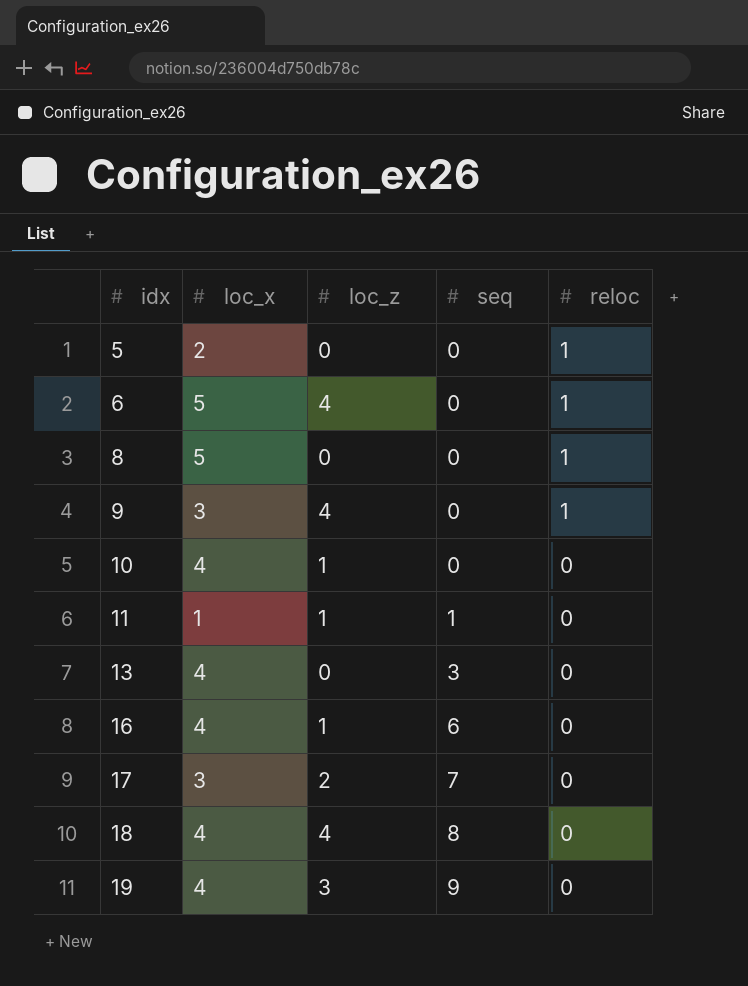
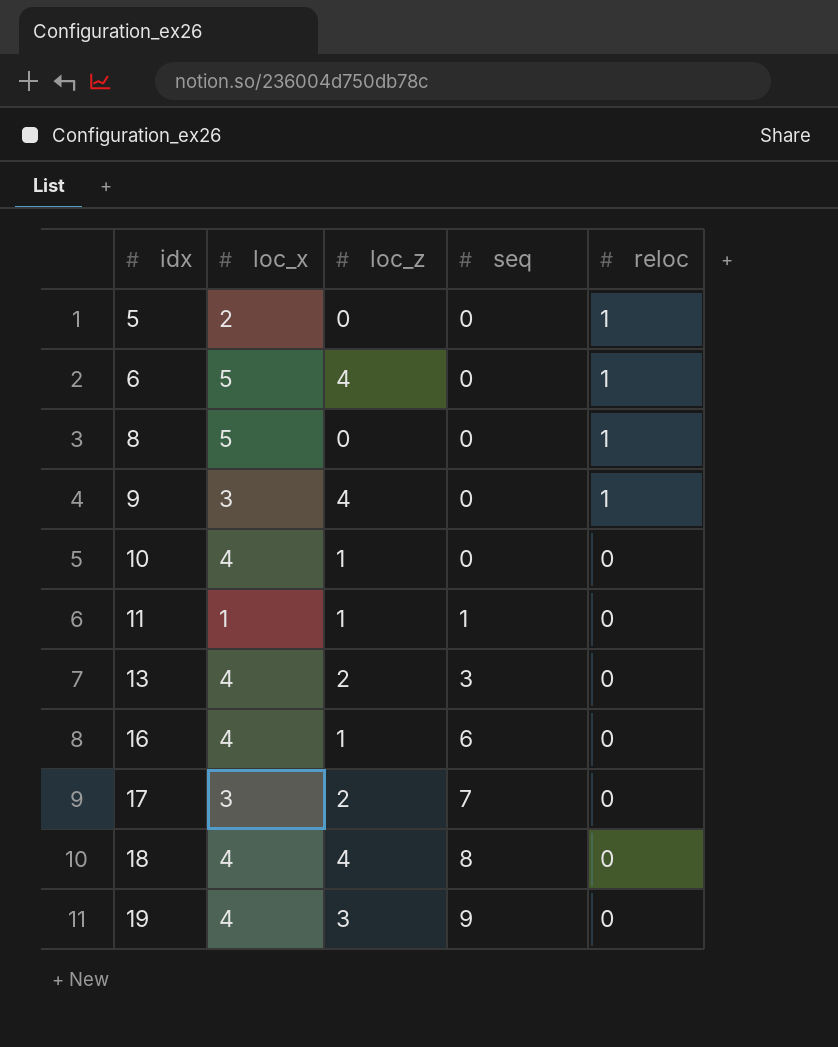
13 | loc_z: 0 -> 2

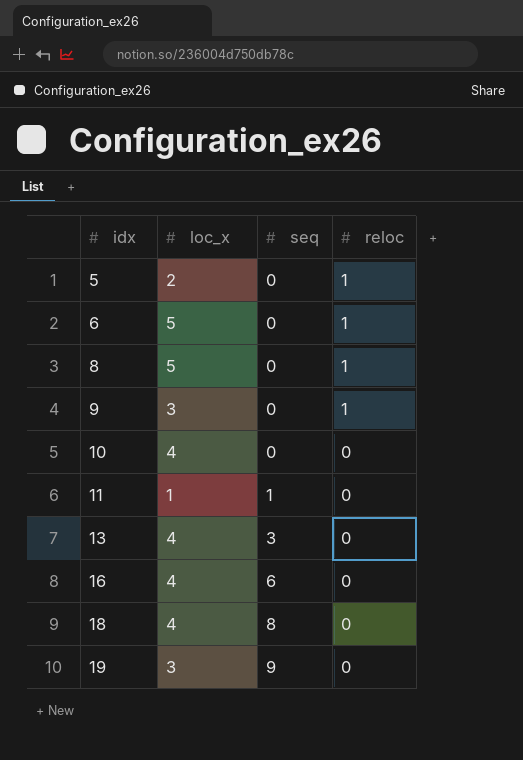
column loc_z | position: 3 -> none
row 17: 3 | 2 | 7 | 0 -> none
19 | loc_x: 4 -> 3

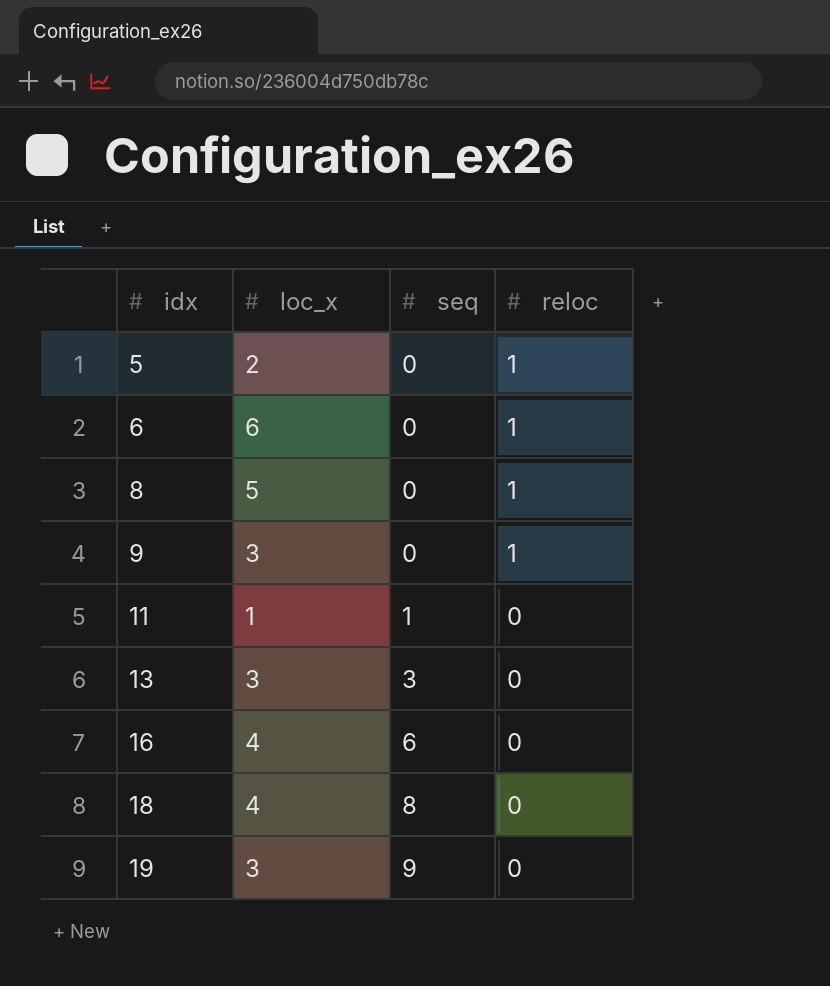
row 10: 4 | 0 | 0 -> none
6 | loc_x: 5 -> 6
13 | loc_x: 4 -> 3

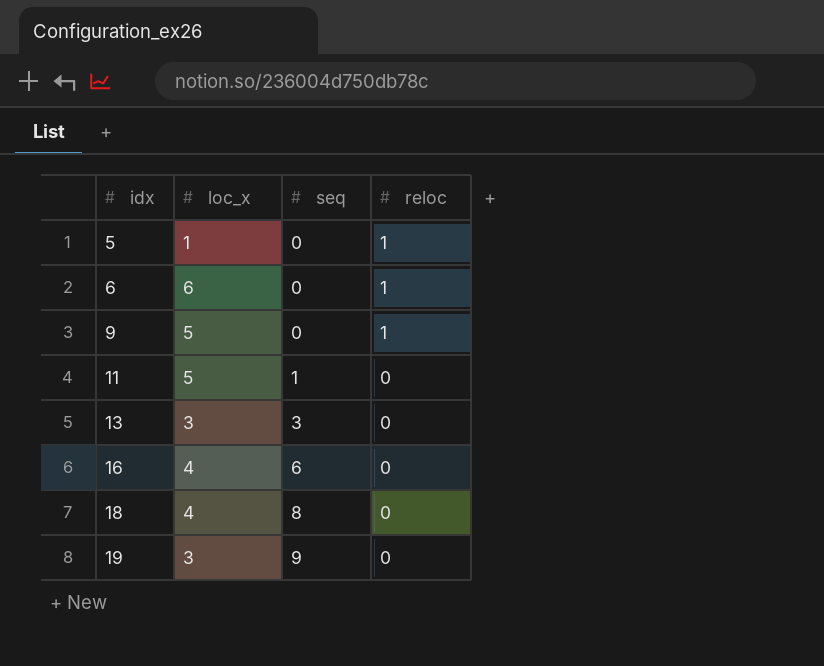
row 8: 5 | 0 | 1 -> none
5 | loc_x: 2 -> 1
9 | loc_x: 3 -> 5
11 | loc_x: 1 -> 5

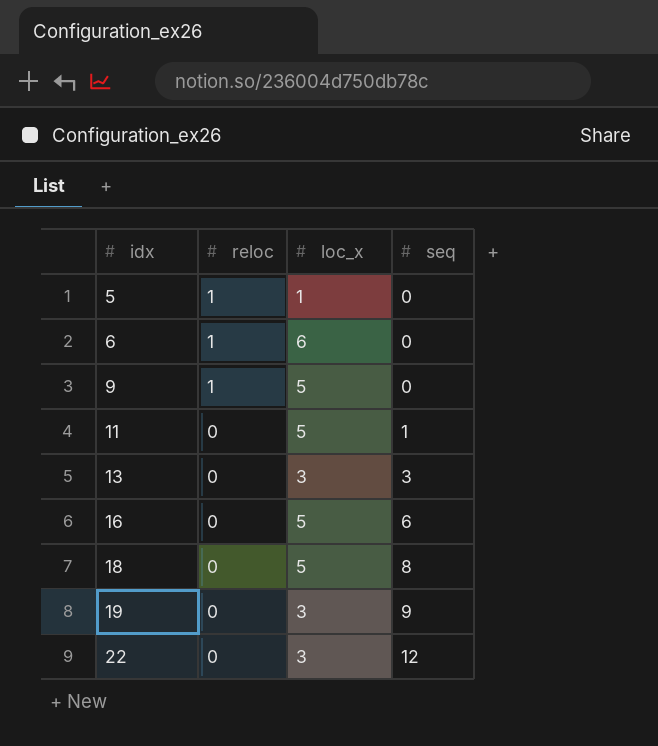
column reloc | position: 4 -> 2
16 | loc_x: 4 -> 5
18 | loc_x: 4 -> 5
row 22: none -> 0 | 3 | 12

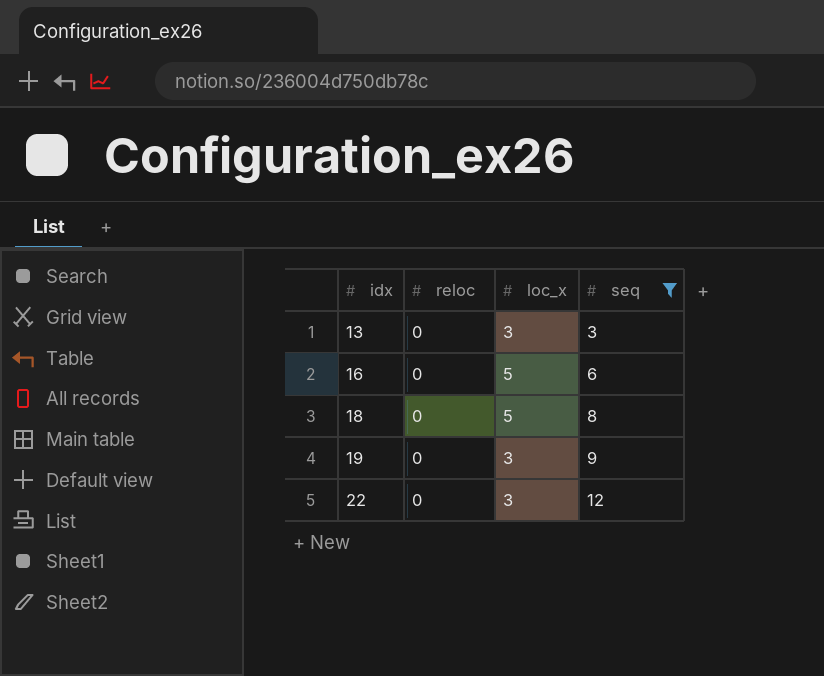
filter: none -> seq >= 3

